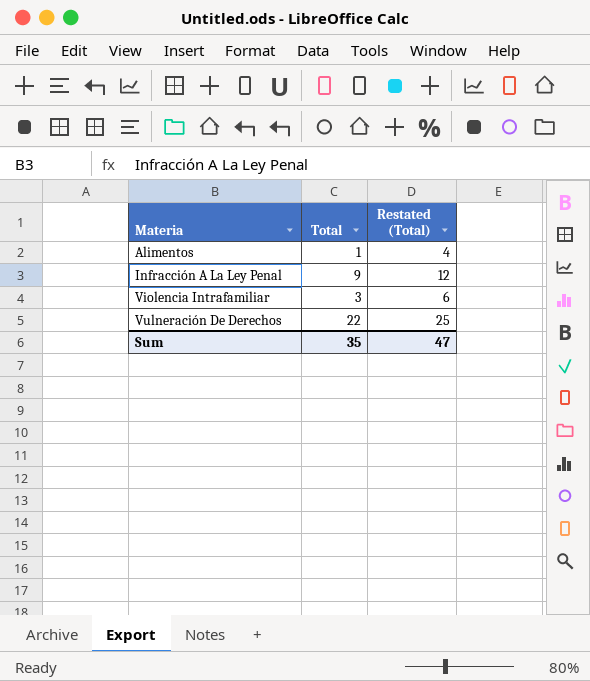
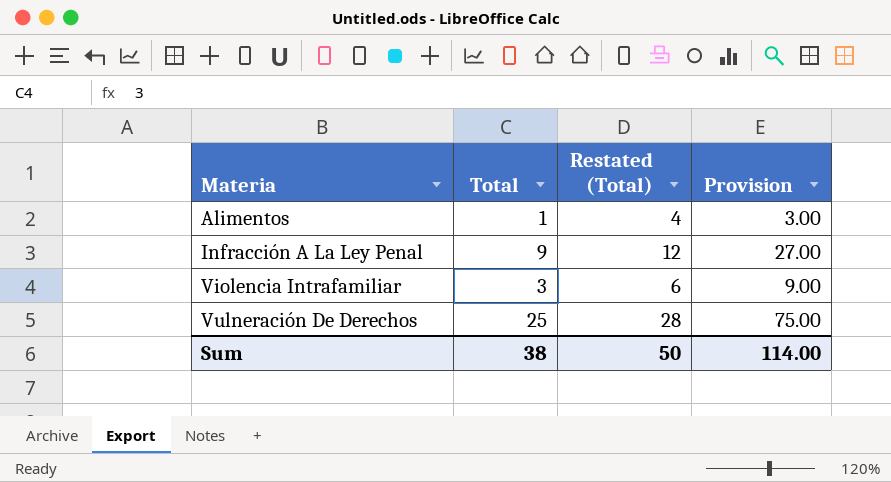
column Provision | formula: none -> [Total] * 3
Vulneración De Derechos | Total: 22 -> 25
Vulneración De Derechos | Restated (Total): 25 -> 28
Sum | Total: 35 -> 38
Sum | Restated (Total): 47 -> 50

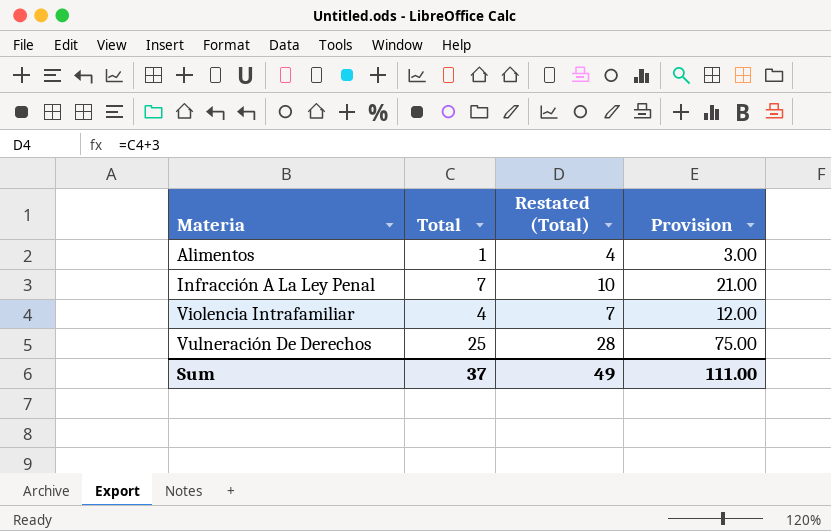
Infracción A La Ley Penal | Total: 9 -> 7
Infracción A La Ley Penal | Restated (Total): 12 -> 10
Infracción A La Ley Penal | Provision: 27.00 -> 21.00
Violencia Intrafamiliar | Total: 3 -> 4
Violencia Intrafamiliar | Restated (Total): 6 -> 7
Violencia Intrafamiliar | Provision: 9.00 -> 12.00
Sum | Total: 38 -> 37
Sum | Restated (Total): 50 -> 49
Sum | Provision: 114.00 -> 111.00

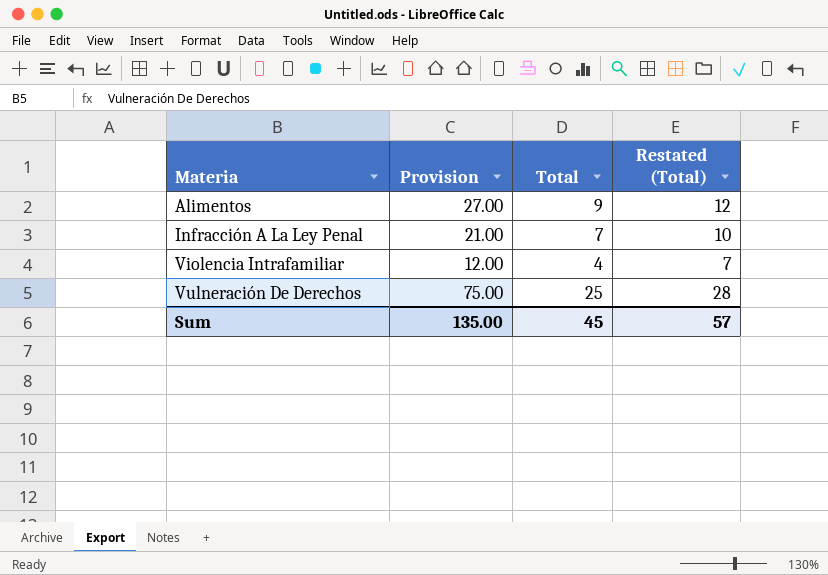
column Provision | position: 4 -> 2
Alimentos | Provision: 3.00 -> 27.00
Alimentos | Total: 1 -> 9
Alimentos | Restated (Total): 4 -> 12
Sum | Provision: 111.00 -> 135.00
Sum | Total: 37 -> 45
Sum | Restated (Total): 49 -> 57

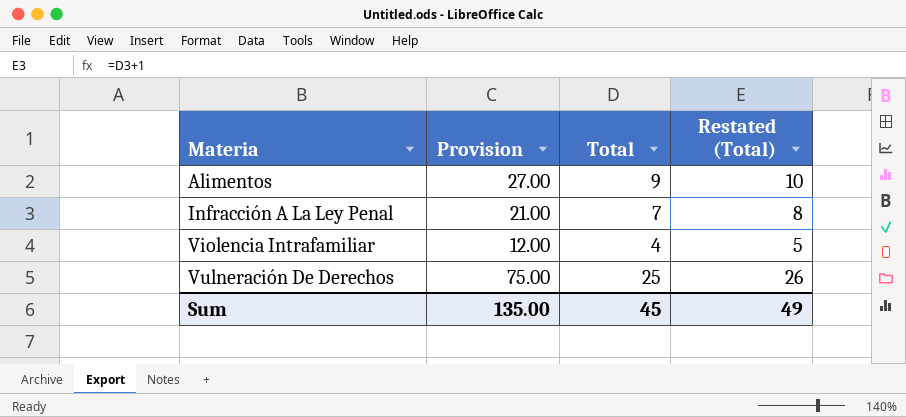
column Restated (Total) | formula: [Total] + 3 -> [Total] + 1
Sum | Restated (Total): 57 -> 49

